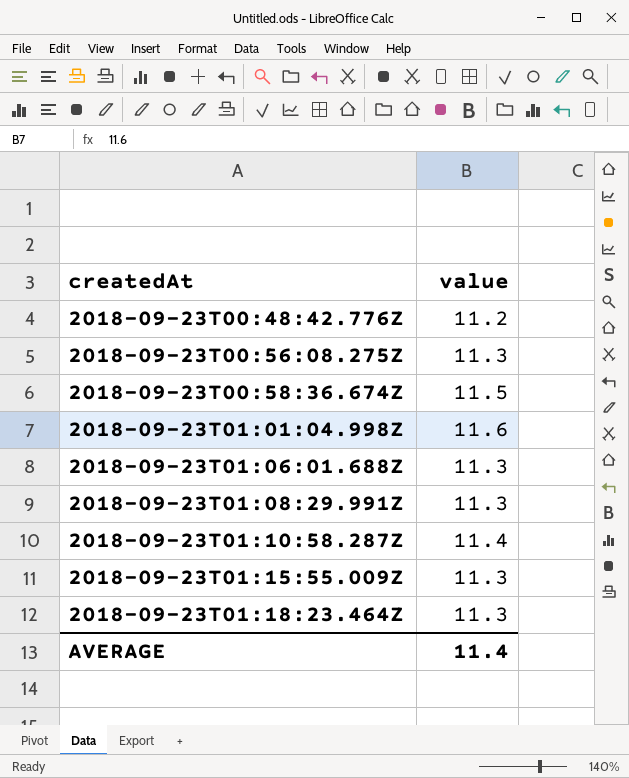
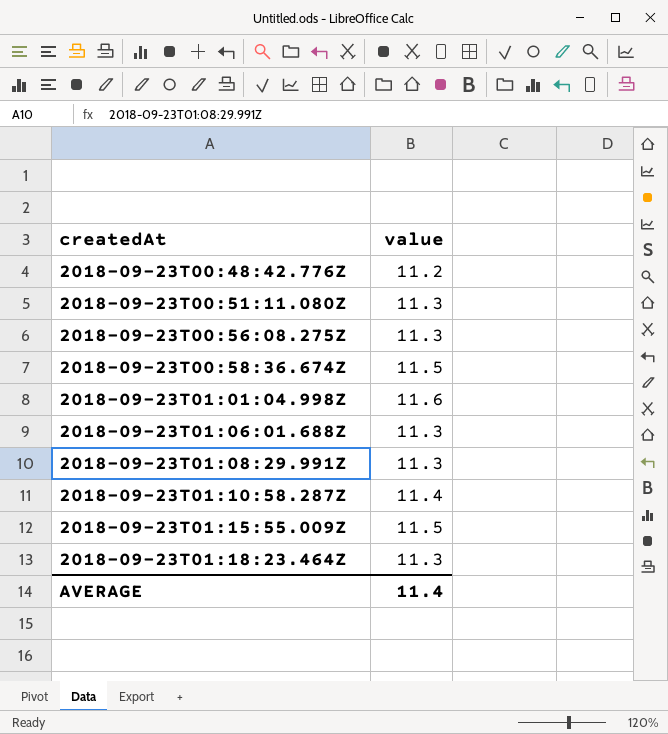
row 2018-09-23T00:51:11.080Z: none -> 11.3
2018-09-23T01:15:55.009Z | value: 11.3 -> 11.5

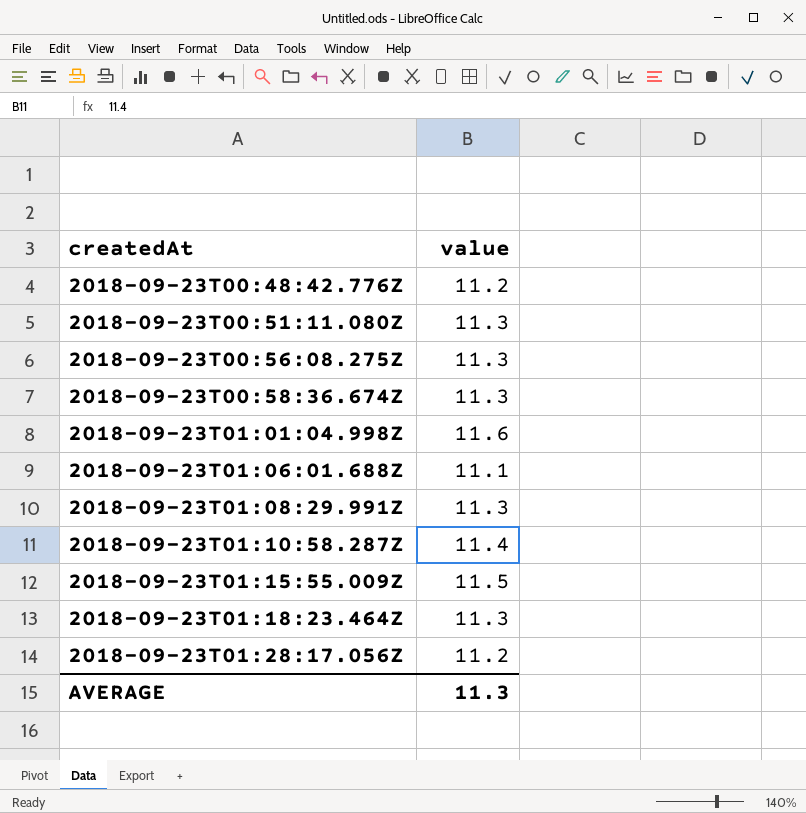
2018-09-23T00:58:36.674Z | value: 11.5 -> 11.3
2018-09-23T01:06:01.688Z | value: 11.3 -> 11.1
row 2018-09-23T01:28:17.056Z: none -> 11.2
AVERAGE | value: 11.4 -> 11.3

